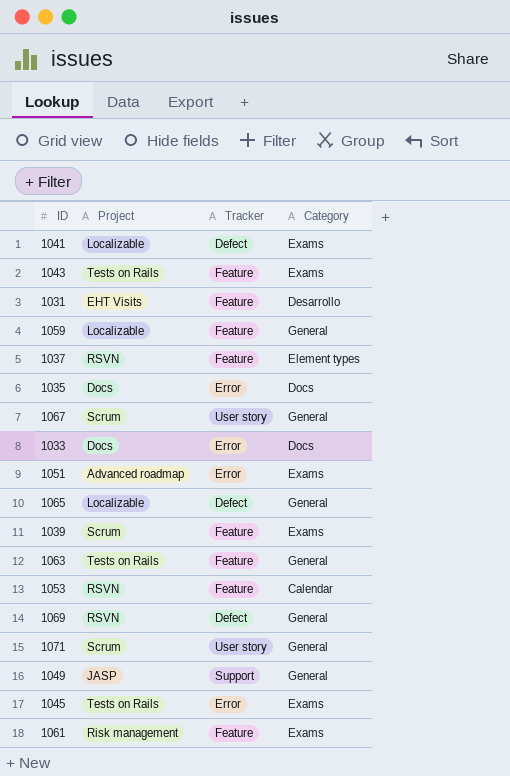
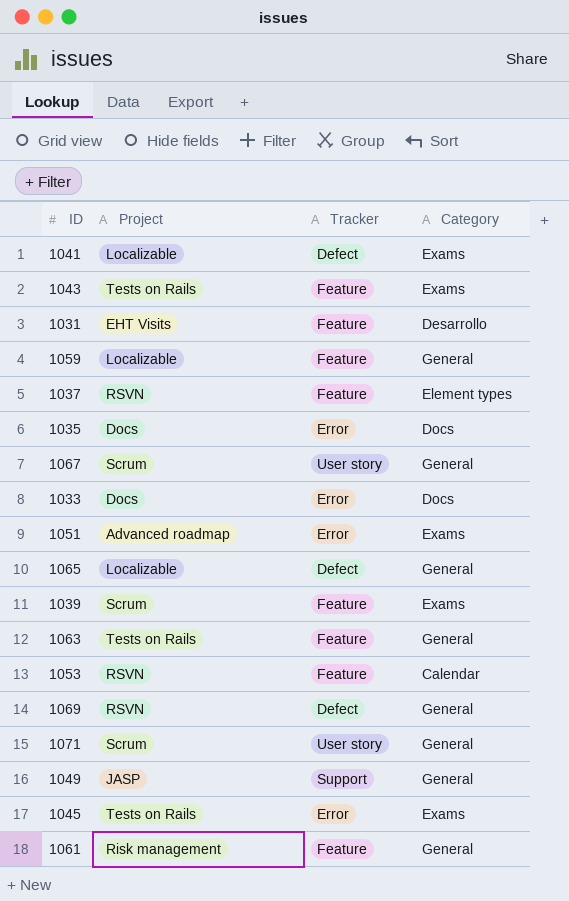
1061 | Category: Exams -> General

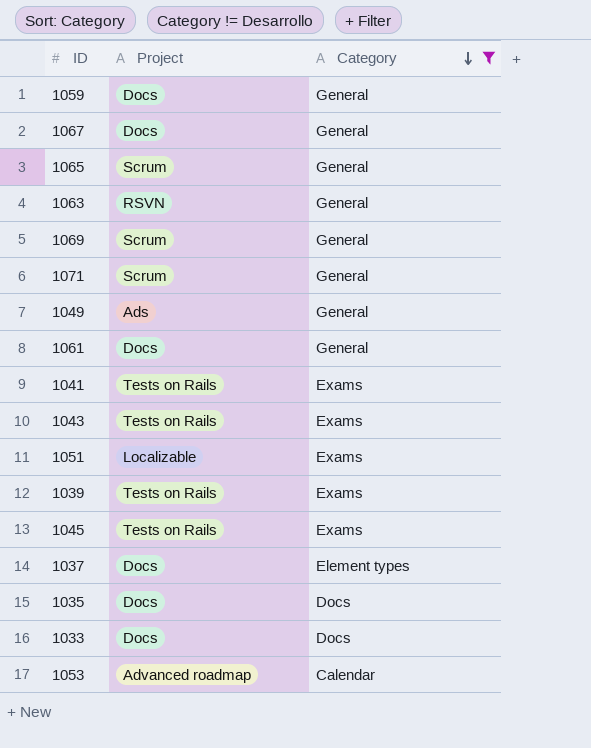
filter: none -> Category != Desarrollo
row order: none -> Category descending
column Tracker | position: 3 -> none
1059 | Project: Localizable -> Docs
1067 | Project: Scrum -> Docs
1065 | Project: Localizable -> Scrum
1063 | Project: Tests on Rails -> RSVN
1069 | Project: RSVN -> Scrum
1049 | Project: JASP -> Ads
1061 | Project: Risk management -> Docs
1041 | Project: Localizable -> Tests on Rails
1051 | Project: Advanced roadmap -> Localizable
1039 | Project: Scrum -> Tests on Rails
1037 | Project: RSVN -> Docs
1053 | Project: RSVN -> Advanced roadmap

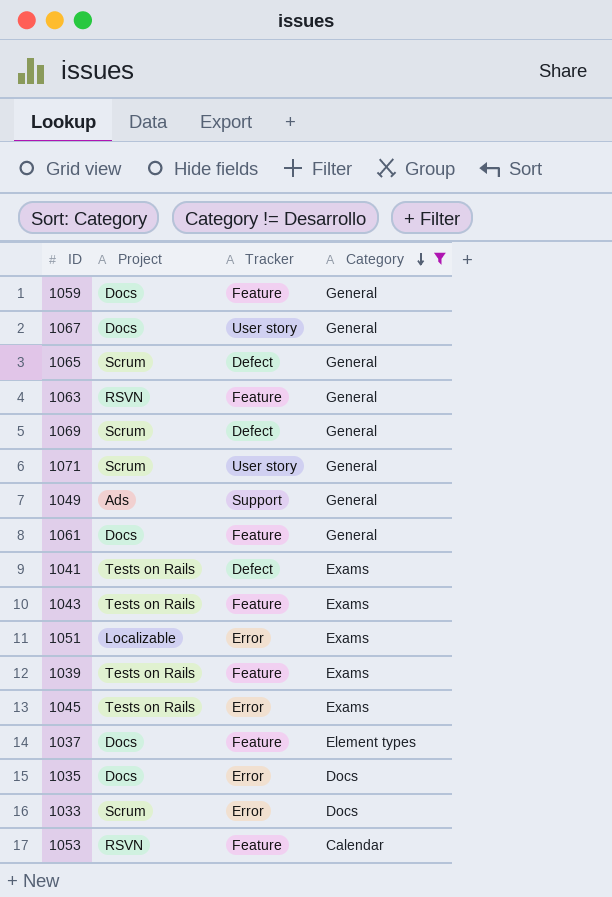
column Tracker | position: none -> 3
1033 | Project: Docs -> Scrum
1053 | Project: Advanced roadmap -> RSVN

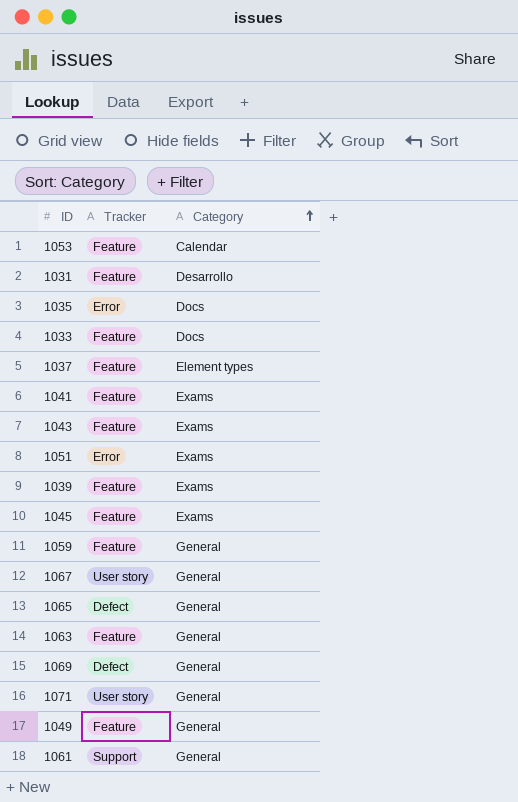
filter: Category != Desarrollo -> none
row order: Category descending -> Category ascending
column Project | position: 2 -> none
1033 | Tracker: Error -> Feature
1041 | Tracker: Defect -> Feature
1045 | Tracker: Error -> Feature
1049 | Tracker: Support -> Feature
1061 | Tracker: Feature -> Support

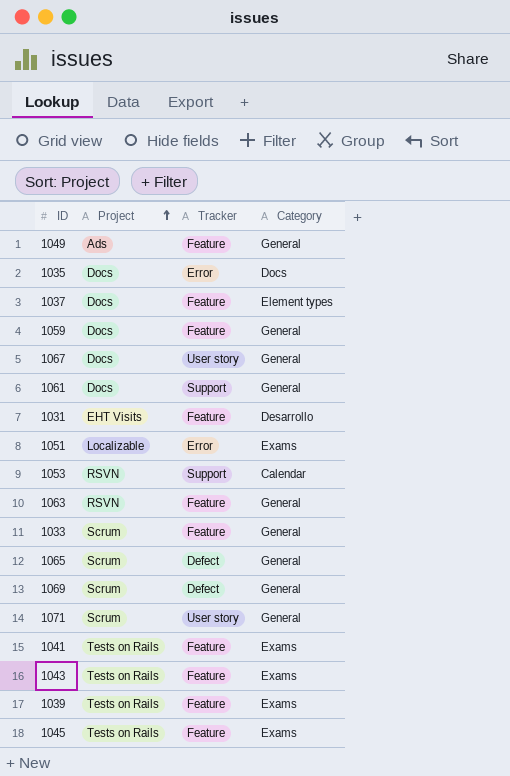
row order: Category ascending -> Project ascending
column Project | position: none -> 2
1053 | Tracker: Feature -> Support
1033 | Category: Docs -> General

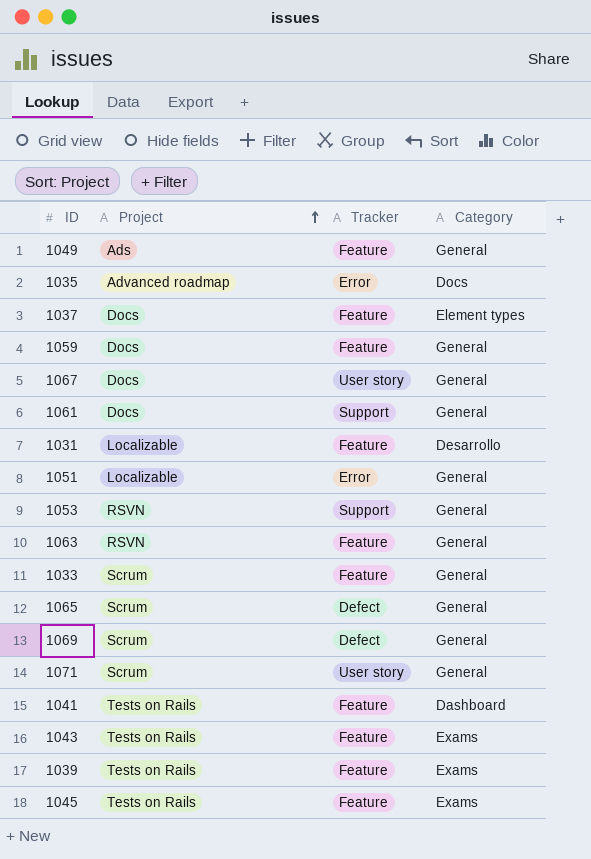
1035 | Project: Docs -> Advanced roadmap
1031 | Project: EHT Visits -> Localizable
1051 | Category: Exams -> General
1053 | Category: Calendar -> General
1041 | Category: Exams -> Dashboard

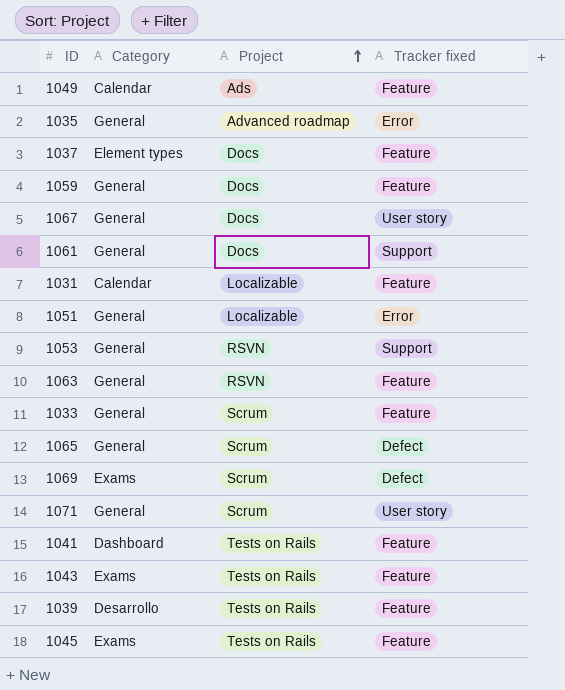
column Category | position: 4 -> 2
column name: Tracker -> Tracker fixed
1049 | Category: General -> Calendar
1035 | Category: Docs -> General
1031 | Category: Desarrollo -> Calendar
1069 | Category: General -> Exams
1039 | Category: Exams -> Desarrollo

